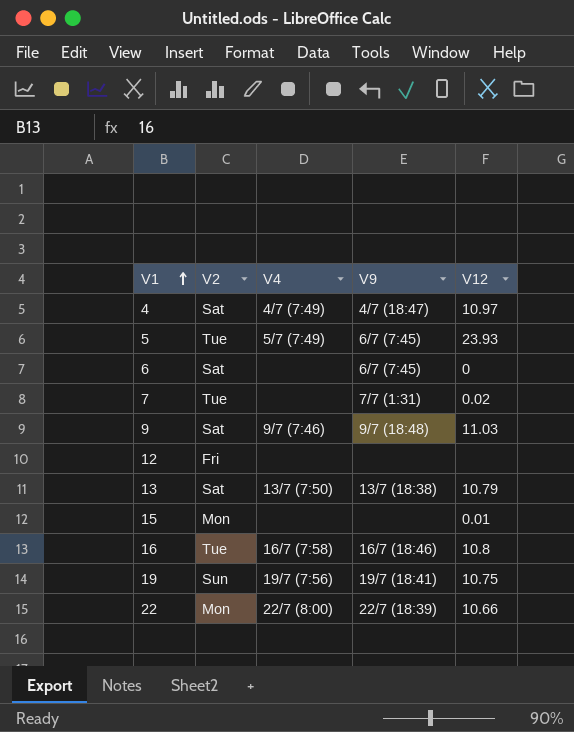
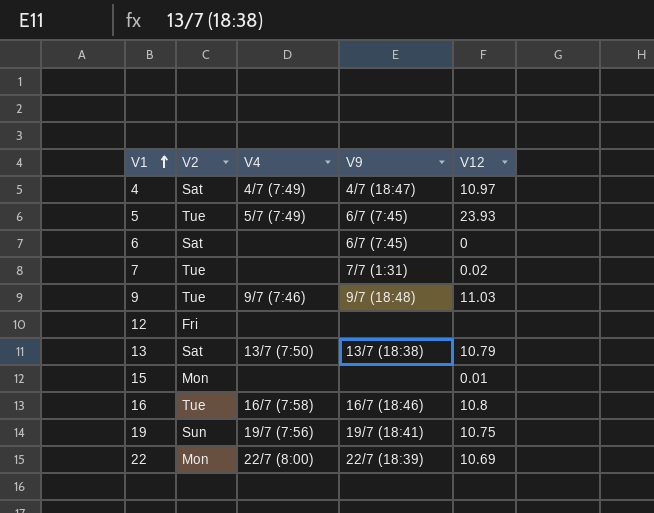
9 | V2: Sat -> Tue
22 | V12: 10.66 -> 10.69

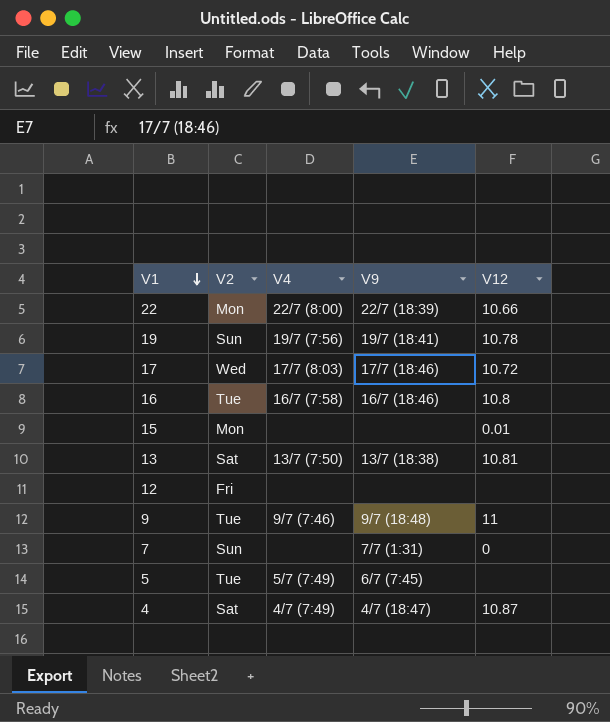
row order: V1 ascending -> V1 descending
row 6: Sat | none | 6/7 (7:45) | 0 -> none
22 | V12: 10.69 -> 10.66
19 | V12: 10.75 -> 10.78
row 17: none -> Wed | 17/7 (8:03) | 17/7 (18:46) | 10.72
13 | V12: 10.79 -> 10.81
9 | V12: 11.03 -> 11
7 | V2: Tue -> Sun
7 | V12: 0.02 -> 0
5 | V12: 23.93 -> none
4 | V12: 10.97 -> 10.87

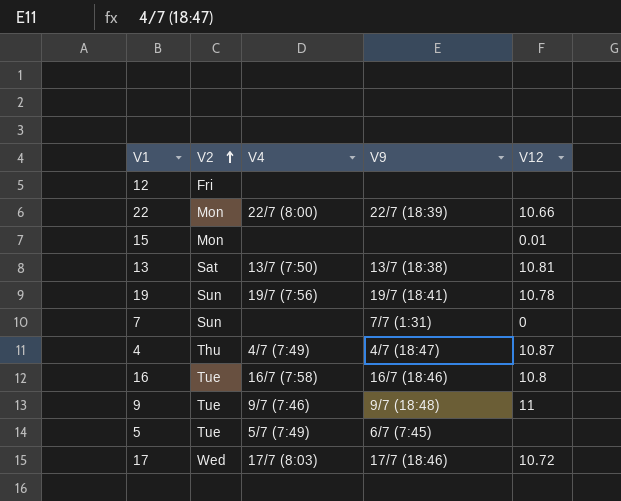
row order: V1 descending -> V2 ascending
4 | V2: Sat -> Thu

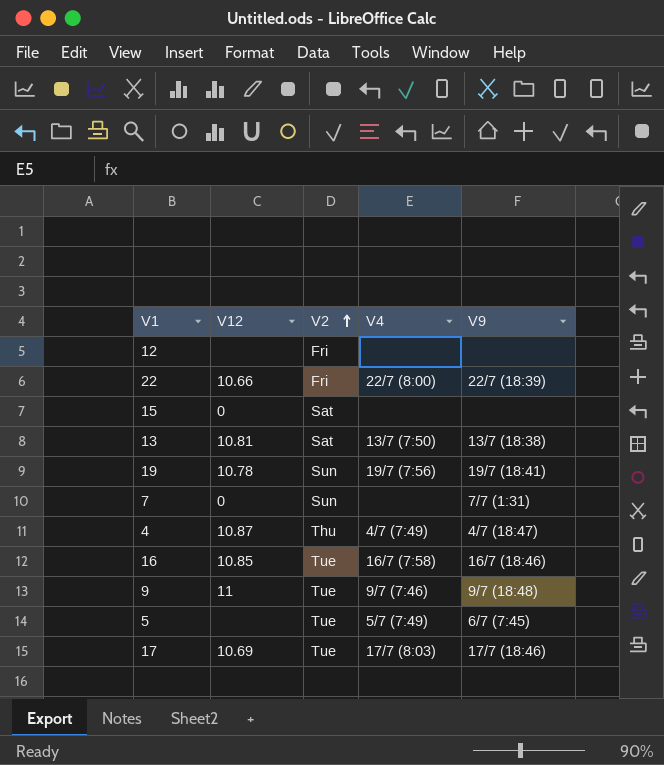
column V12 | position: 5 -> 2
22 | V2: Mon -> Fri
15 | V12: 0.01 -> 0
15 | V2: Mon -> Sat
16 | V12: 10.8 -> 10.85
17 | V12: 10.72 -> 10.69
17 | V2: Wed -> Tue

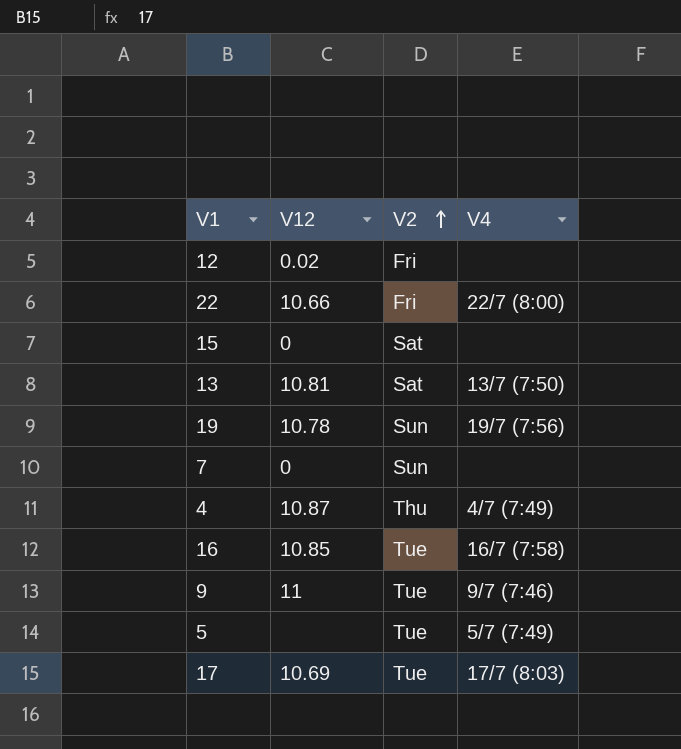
column V9 | position: 5 -> none
12 | V12: none -> 0.02

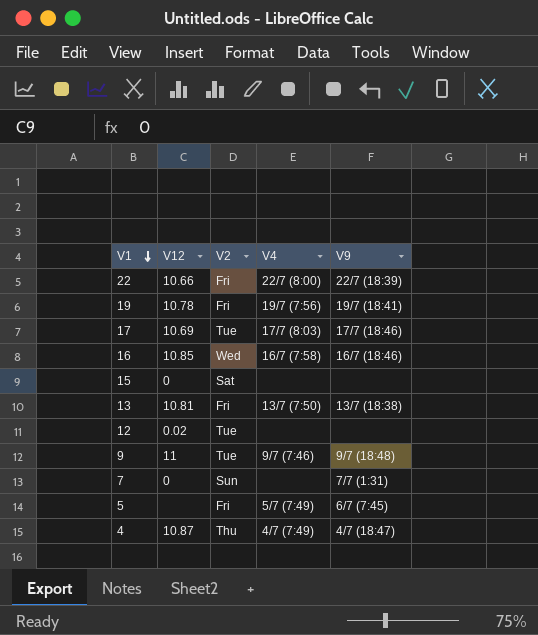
row order: V2 ascending -> V1 descending
column V9 | position: none -> 5
19 | V2: Sun -> Fri
16 | V2: Tue -> Wed
13 | V2: Sat -> Fri
12 | V2: Fri -> Tue
5 | V2: Tue -> Fri

